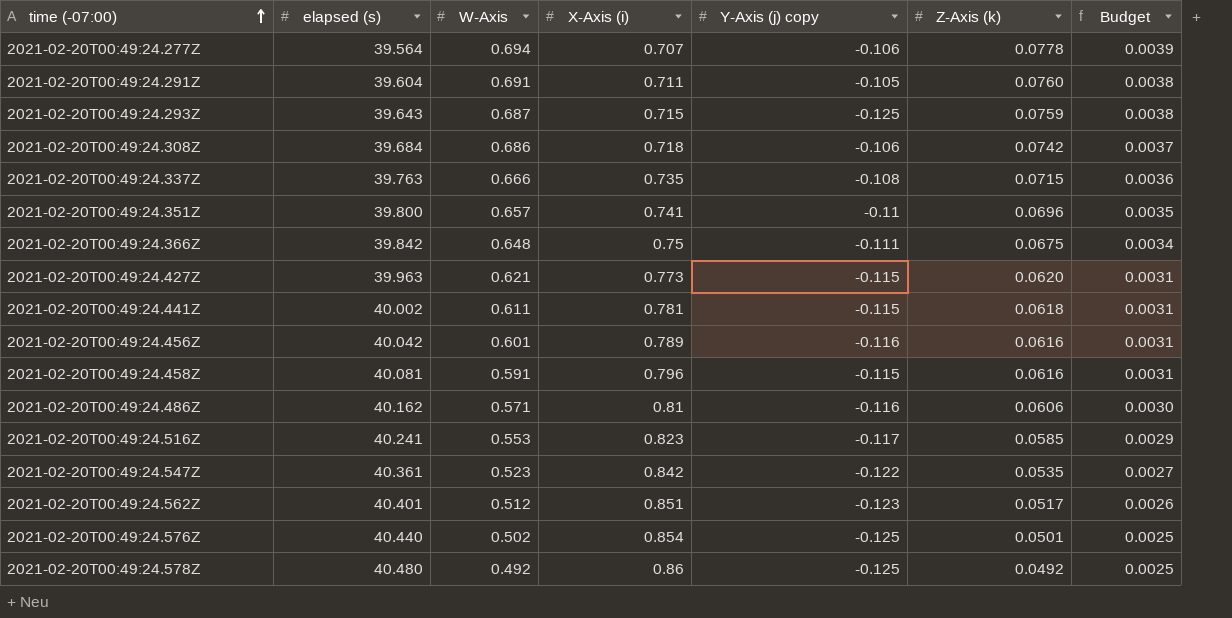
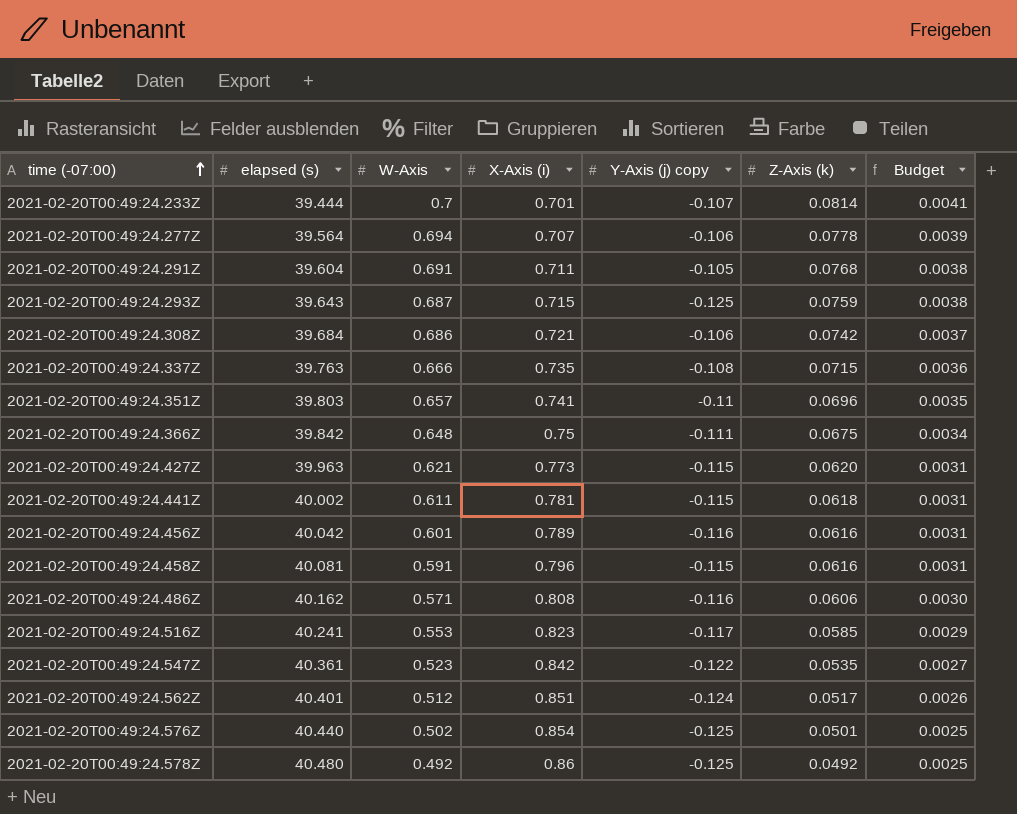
row 2021-02-20T00:49:24.233Z: none -> 39.444 | 0.7 | 0.701 | -0.107 | 0.0814 | 0.0041
2021-02-20T00:49:24.291Z | Z-Axis (k): 0.0760 -> 0.0768
2021-02-20T00:49:24.308Z | X-Axis (i): 0.718 -> 0.721
2021-02-20T00:49:24.351Z | elapsed (s): 39.800 -> 39.803
2021-02-20T00:49:24.486Z | X-Axis (i): 0.81 -> 0.808
2021-02-20T00:49:24.562Z | Y-Axis (j) copy: -0.123 -> -0.124

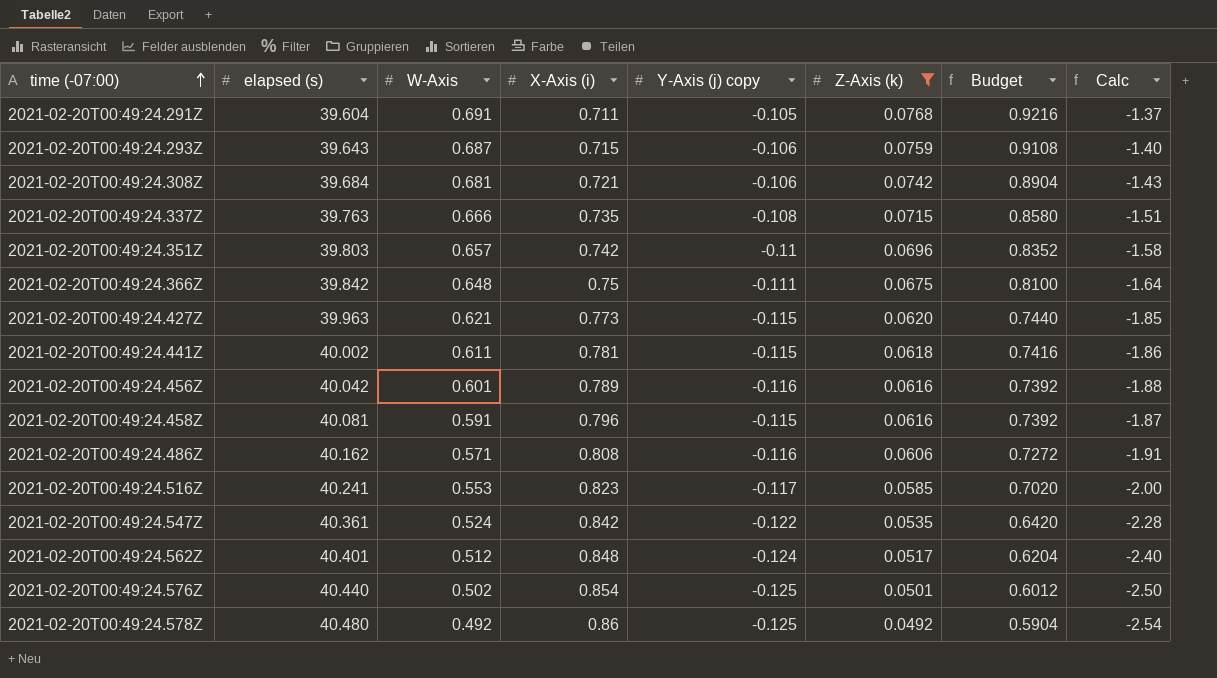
filter: none -> Z-Axis (k) <= 0.0768
column Budget | formula: [Z-Axis (k)] * 0.05 -> [Z-Axis (k)] * 12
column Calc | formula: none -> [Y-Axis (j) copy] / [Z-Axis (k)]
2021-02-20T00:49:24.293Z | Y-Axis (j) copy: -0.125 -> -0.106
2021-02-20T00:49:24.308Z | W-Axis: 0.686 -> 0.681
2021-02-20T00:49:24.351Z | X-Axis (i): 0.741 -> 0.742
2021-02-20T00:49:24.547Z | W-Axis: 0.523 -> 0.524
2021-02-20T00:49:24.562Z | X-Axis (i): 0.851 -> 0.848

